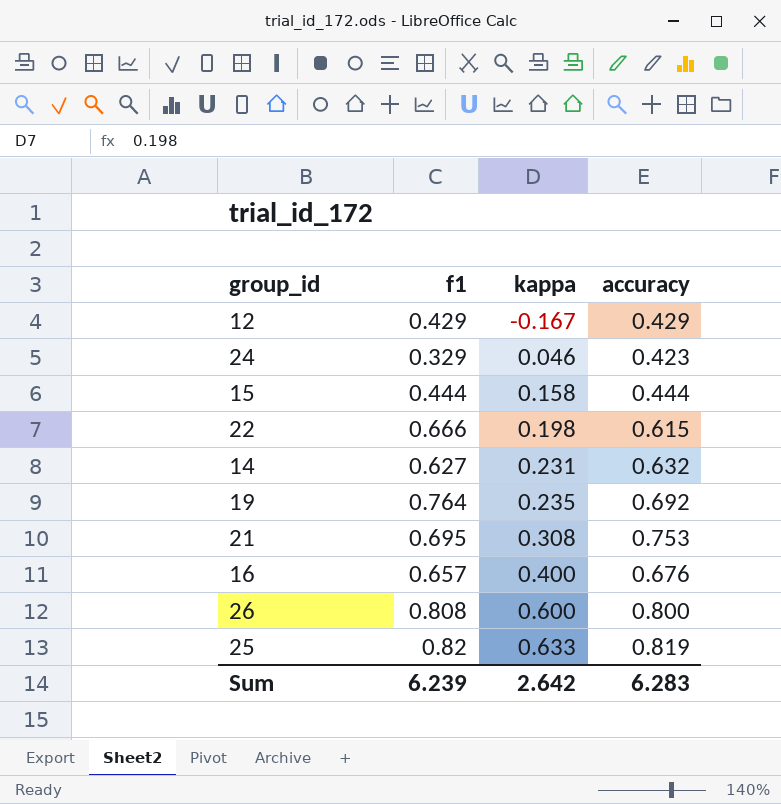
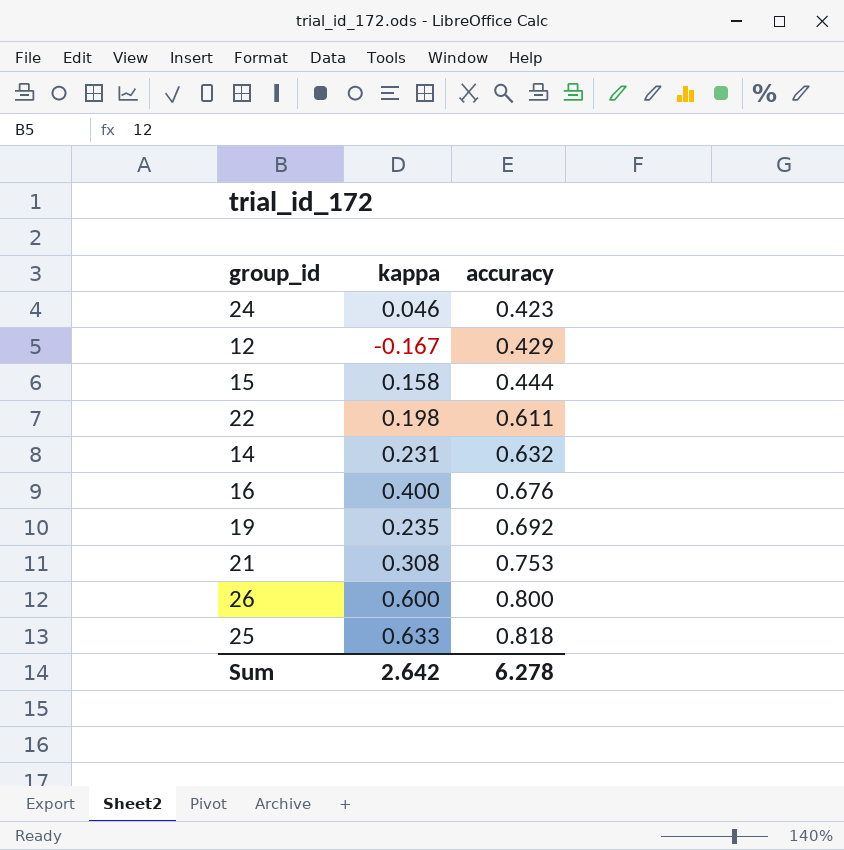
row order: kappa ascending -> accuracy ascending
column f1 | position: 2 -> none
22 | accuracy: 0.615 -> 0.611
25 | accuracy: 0.819 -> 0.818
Sum | accuracy: 6.283 -> 6.278

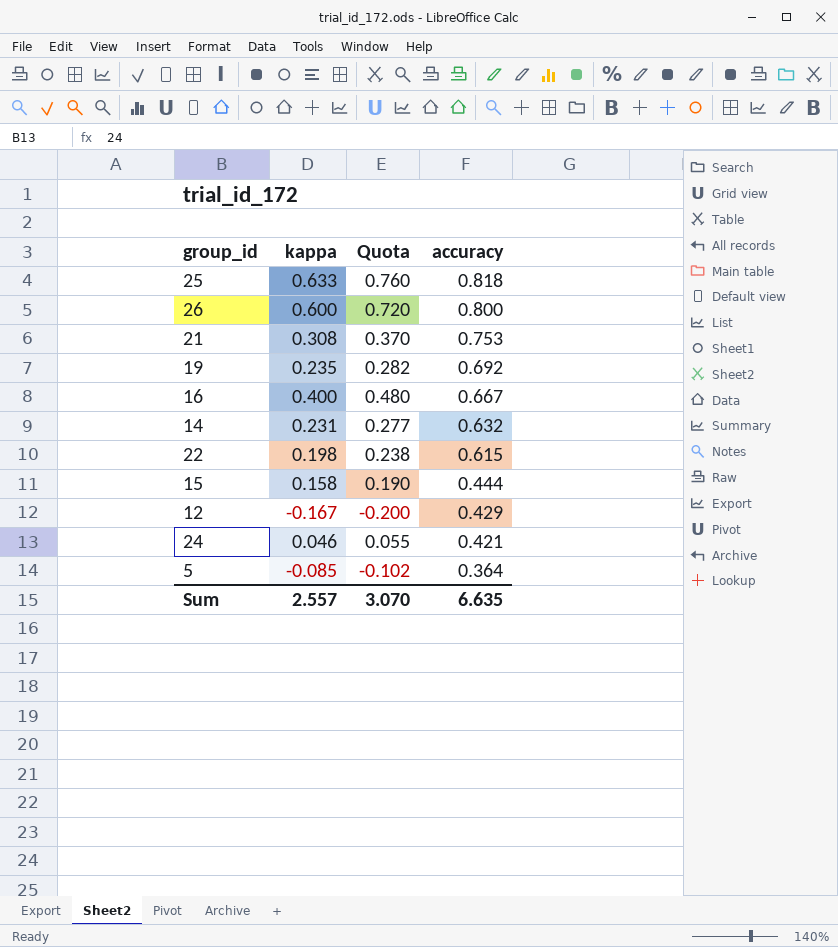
row order: accuracy ascending -> accuracy descending
column Quota | formula: none -> [kappa] * 1.2
16 | accuracy: 0.676 -> 0.667
22 | accuracy: 0.611 -> 0.615
24 | accuracy: 0.423 -> 0.421
row 5: none -> -0.085 | -0.102 | 0.364
Sum | kappa: 2.642 -> 2.557
Sum | accuracy: 6.278 -> 6.635

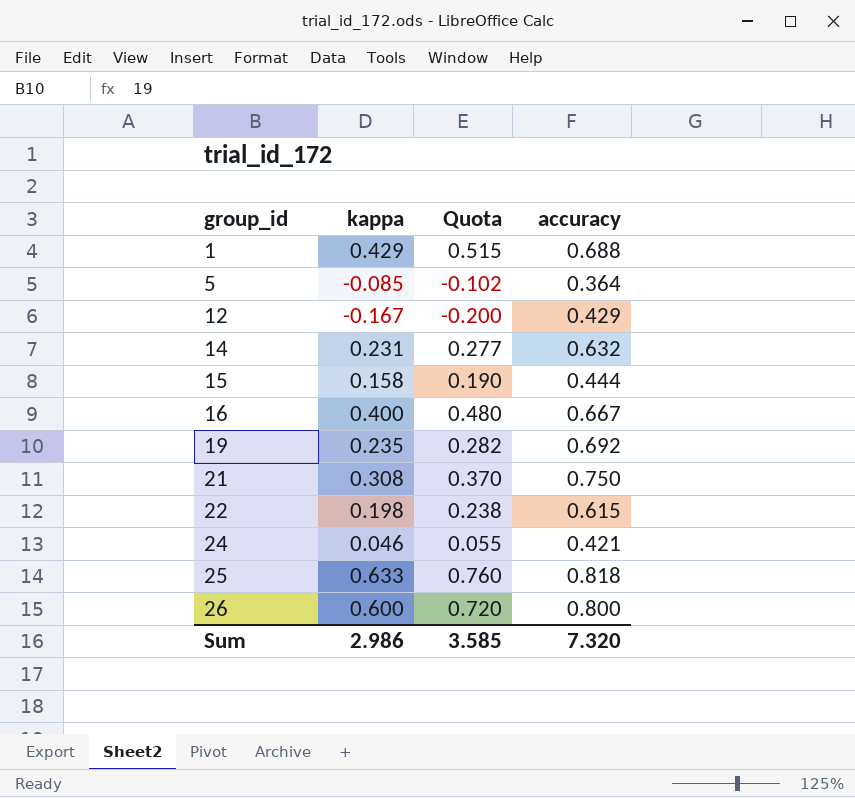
row order: accuracy descending -> group_id ascending
row 1: none -> 0.429 | 0.515 | 0.688
21 | accuracy: 0.753 -> 0.750
Sum | kappa: 2.557 -> 2.986
Sum | Quota: 3.070 -> 3.585
Sum | accuracy: 6.635 -> 7.320

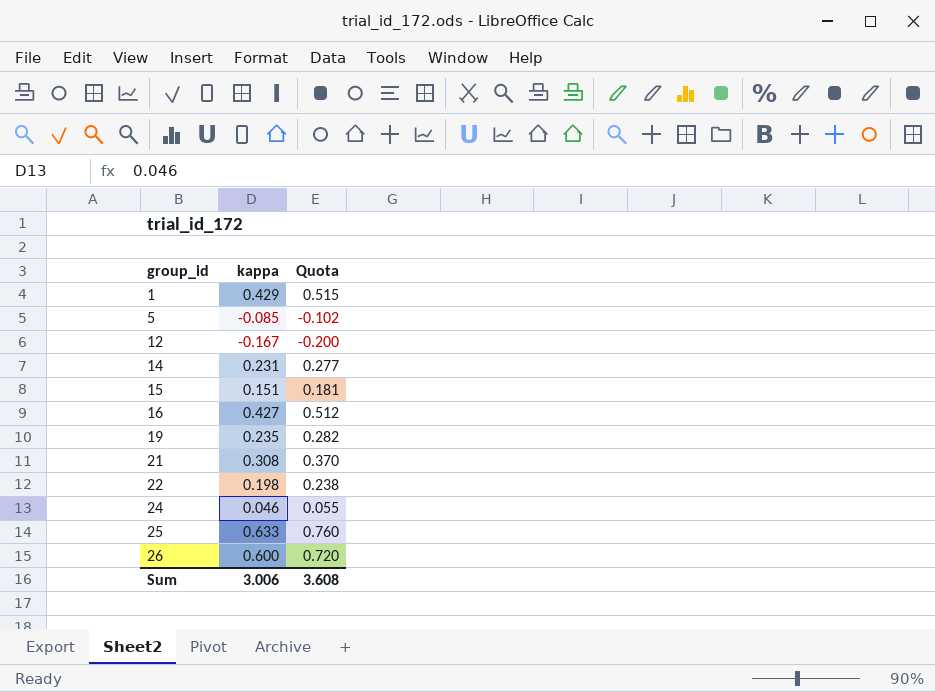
column accuracy | position: 4 -> none
15 | kappa: 0.158 -> 0.151
15 | Quota: 0.190 -> 0.181
16 | kappa: 0.400 -> 0.427
16 | Quota: 0.480 -> 0.512
Sum | kappa: 2.986 -> 3.006
Sum | Quota: 3.585 -> 3.608

